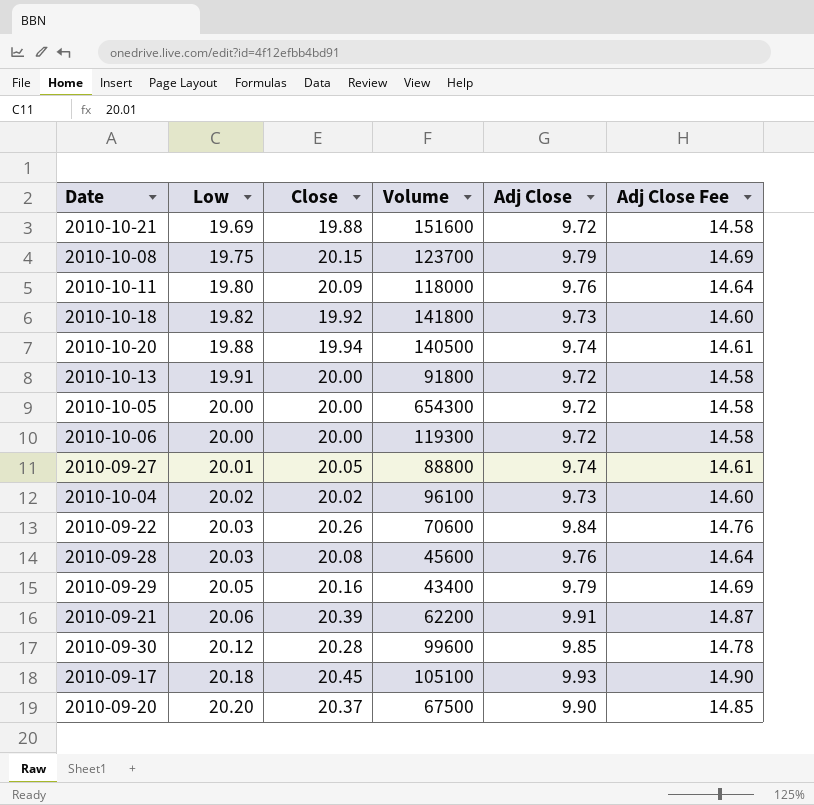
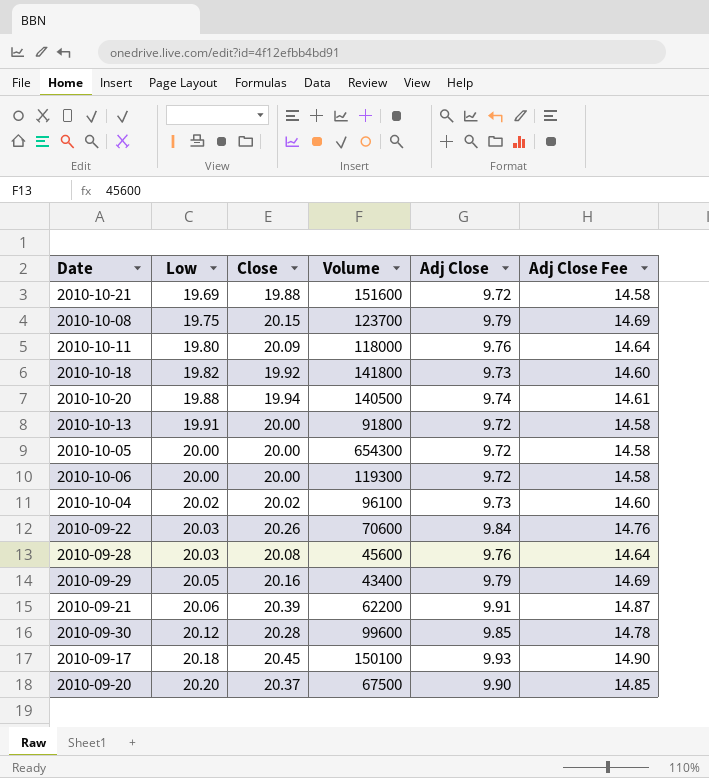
row 2010-09-27: 20.01 | 20.05 | 88800 | 9.74 | 14.61 -> none
2010-09-17 | Volume: 105100 -> 150100

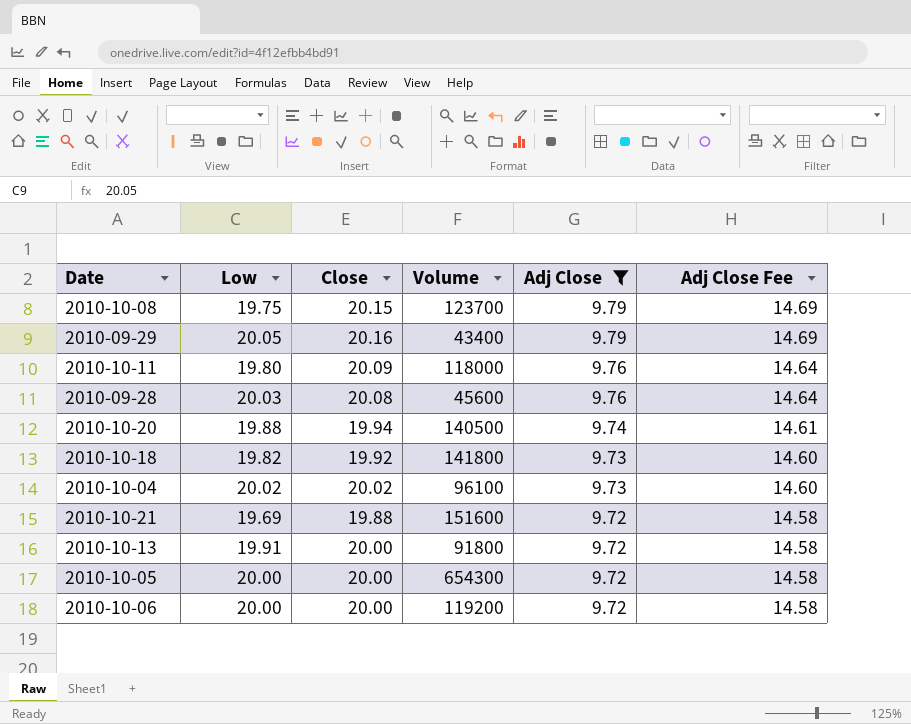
filter: none -> Adj Close <= 9.79
row order: Low ascending -> Adj Close descending
2010-10-06 | Volume: 119300 -> 119200

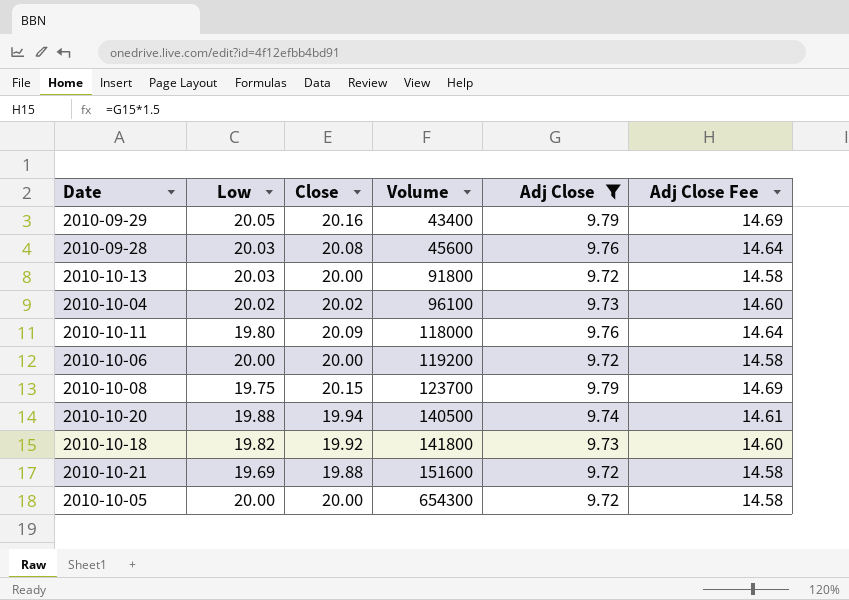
row order: Adj Close descending -> Volume ascending
2010-10-13 | Low: 19.91 -> 20.03

